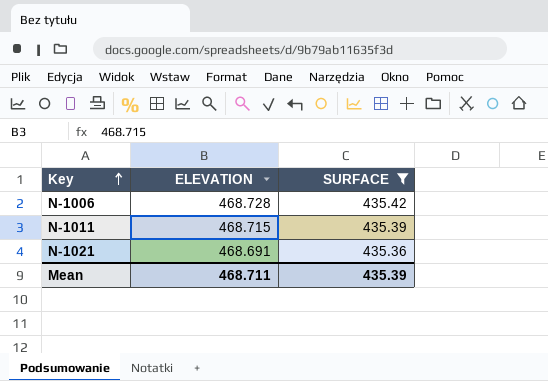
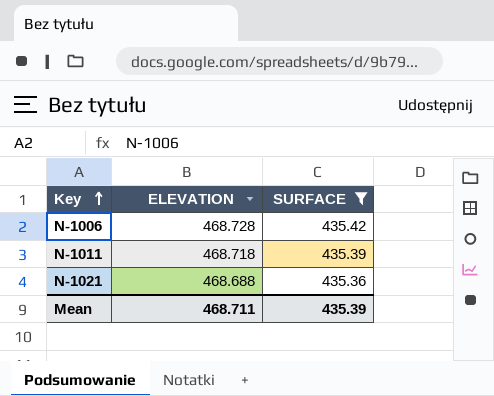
N-1011 | ELEVATION: 468.715 -> 468.718
N-1021 | ELEVATION: 468.691 -> 468.688

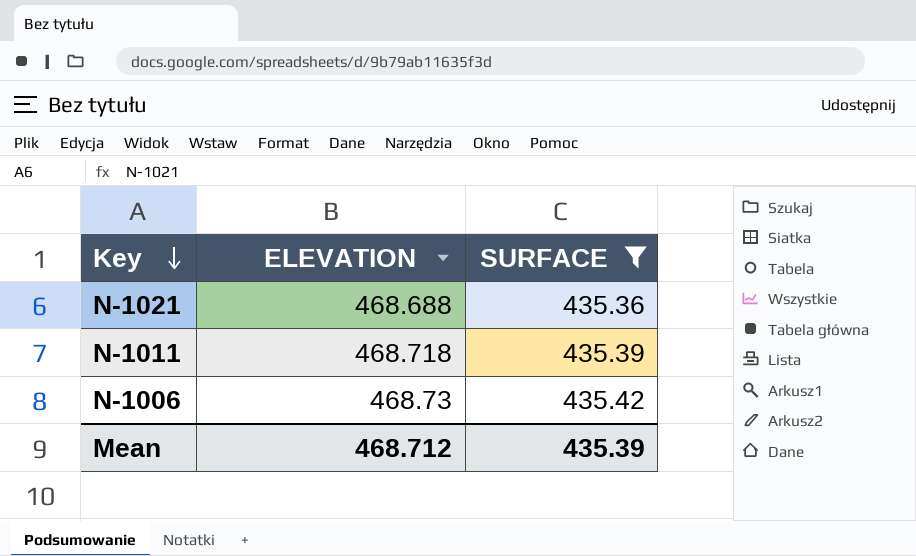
row order: Key ascending -> Key descending
N-1006 | ELEVATION: 468.728 -> 468.73
Mean | ELEVATION: 468.711 -> 468.712

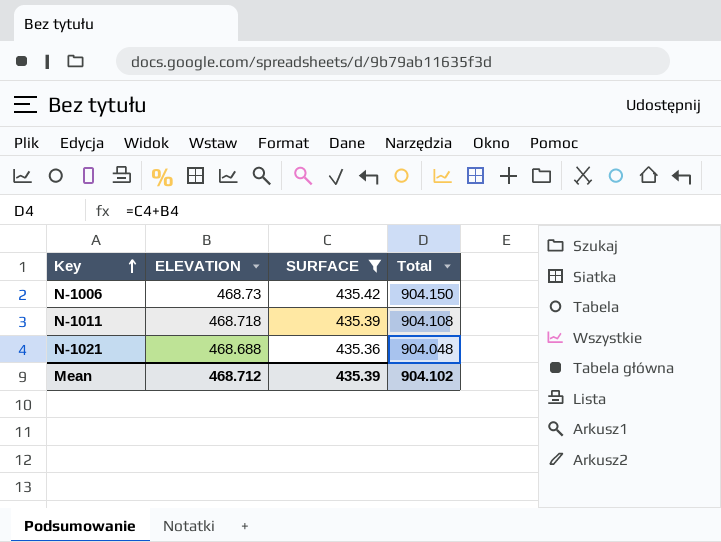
row order: Key descending -> Key ascending
column Total | formula: none -> [ELEVATION] + [SURFACE]

